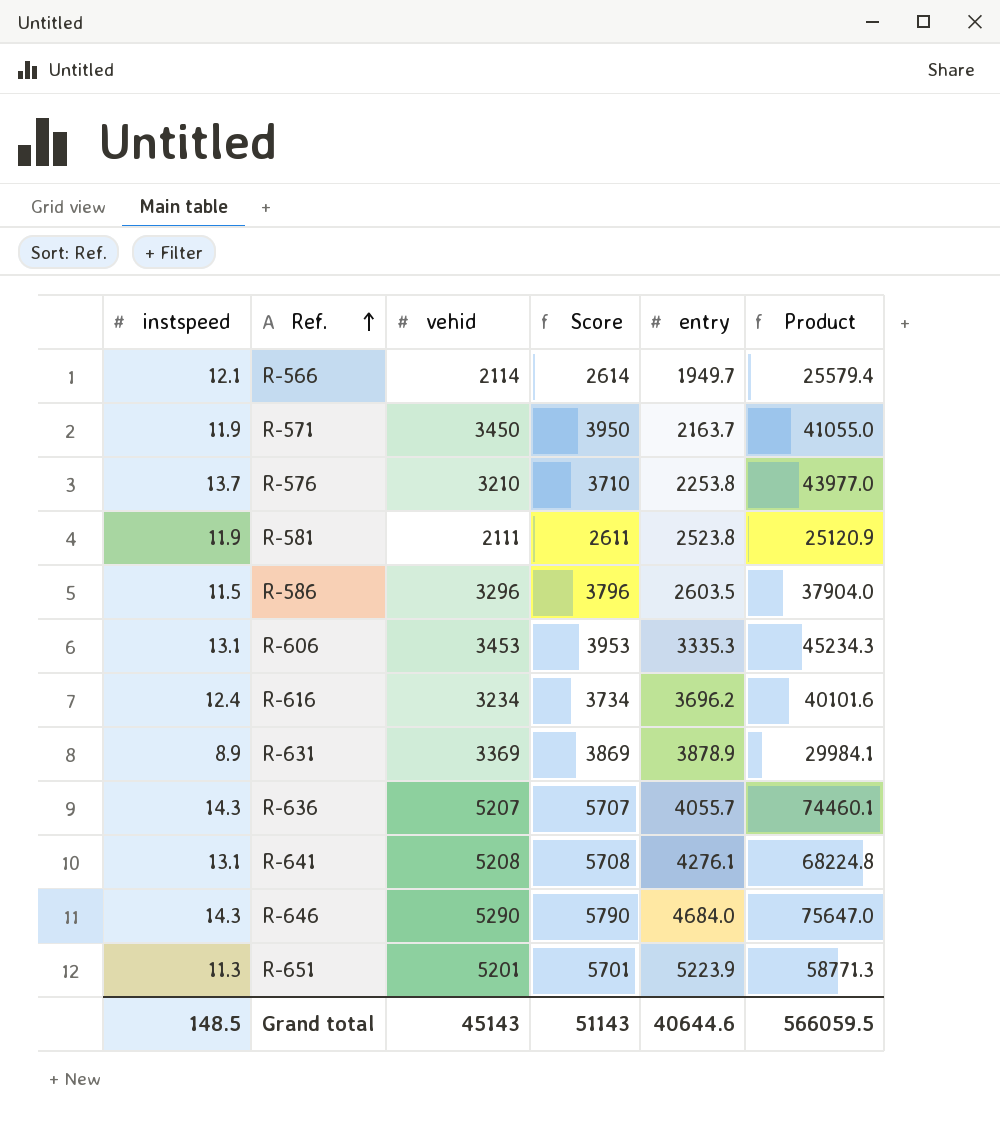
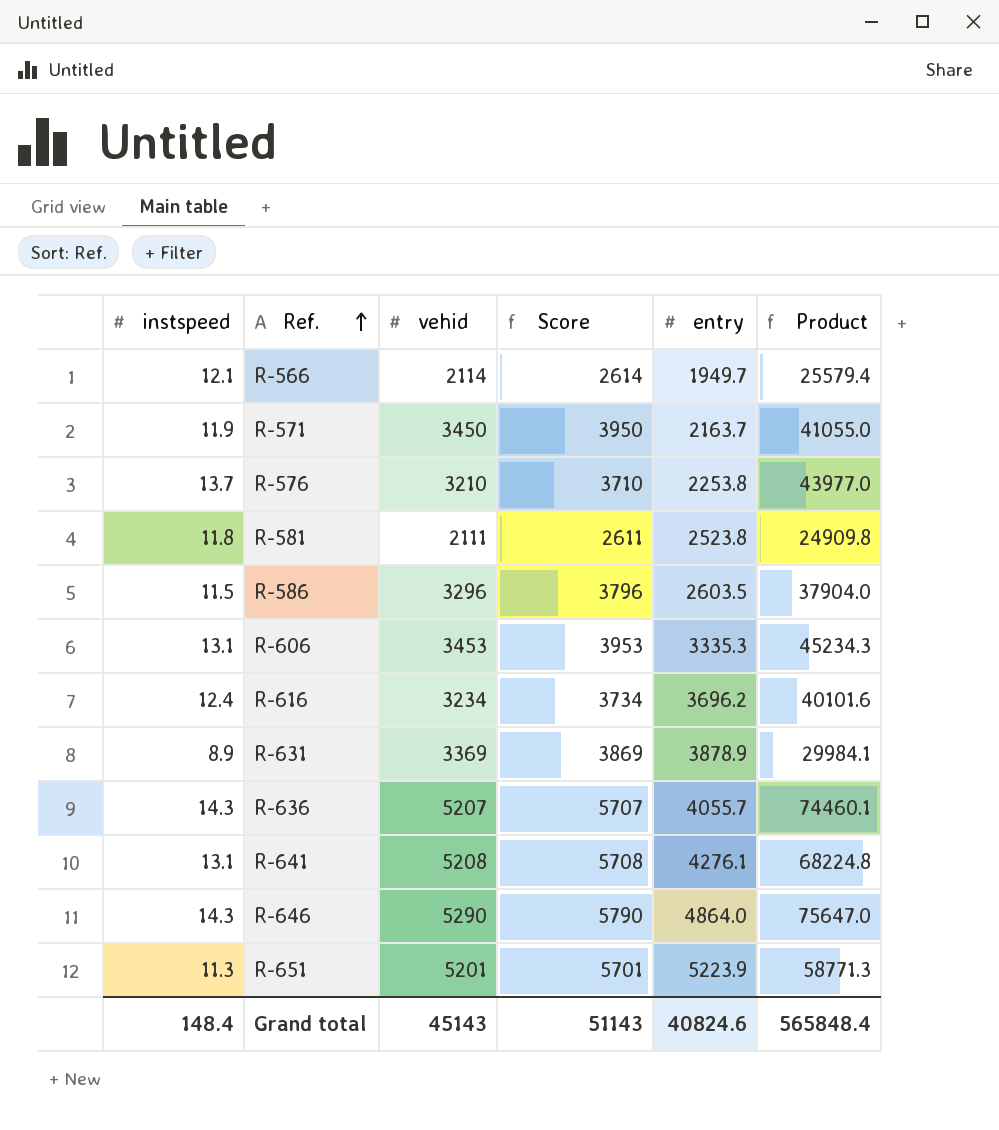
R-581 | instspeed: 11.9 -> 11.8
R-581 | Product: 25120.9 -> 24909.8
R-646 | entry: 4684.0 -> 4864.0
Grand total | instspeed: 148.5 -> 148.4
Grand total | entry: 40644.6 -> 40824.6
Grand total | Product: 566059.5 -> 565848.4

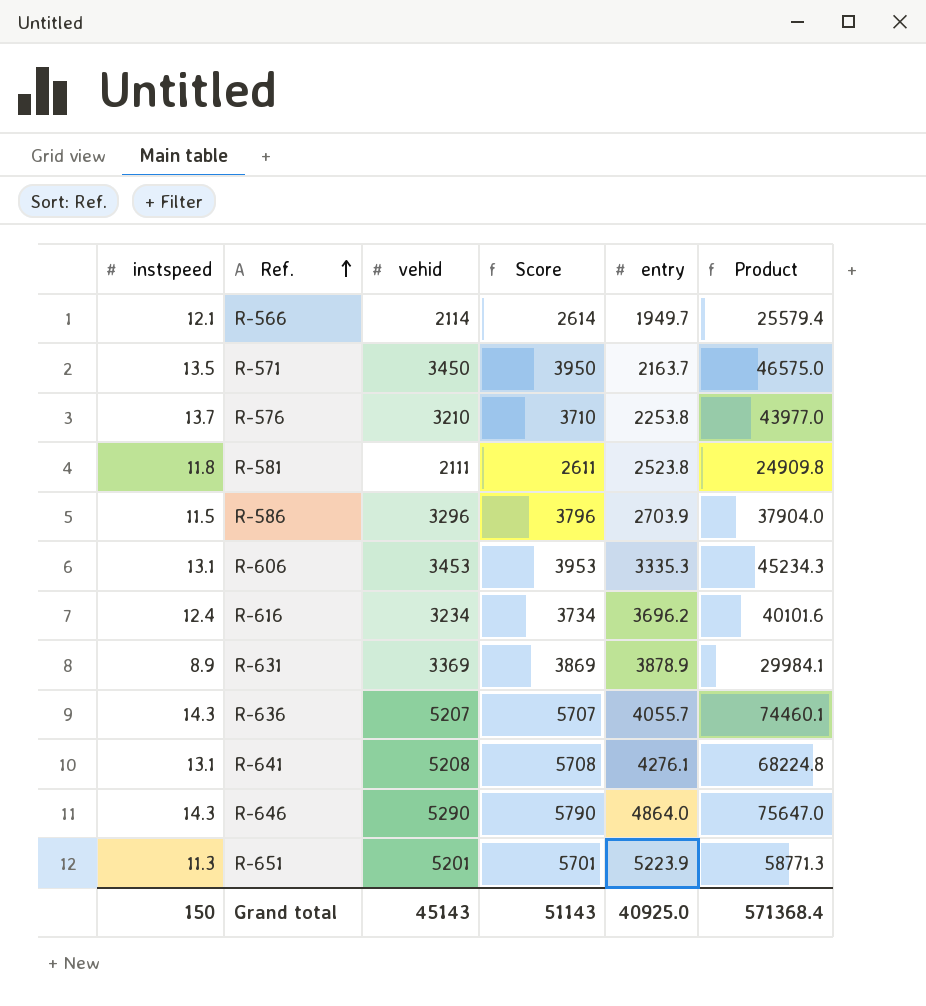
R-571 | instspeed: 11.9 -> 13.5
R-571 | Product: 41055.0 -> 46575.0
R-586 | entry: 2603.5 -> 2703.9
Grand total | instspeed: 148.4 -> 150
Grand total | entry: 40824.6 -> 40925.0
Grand total | Product: 565848.4 -> 571368.4

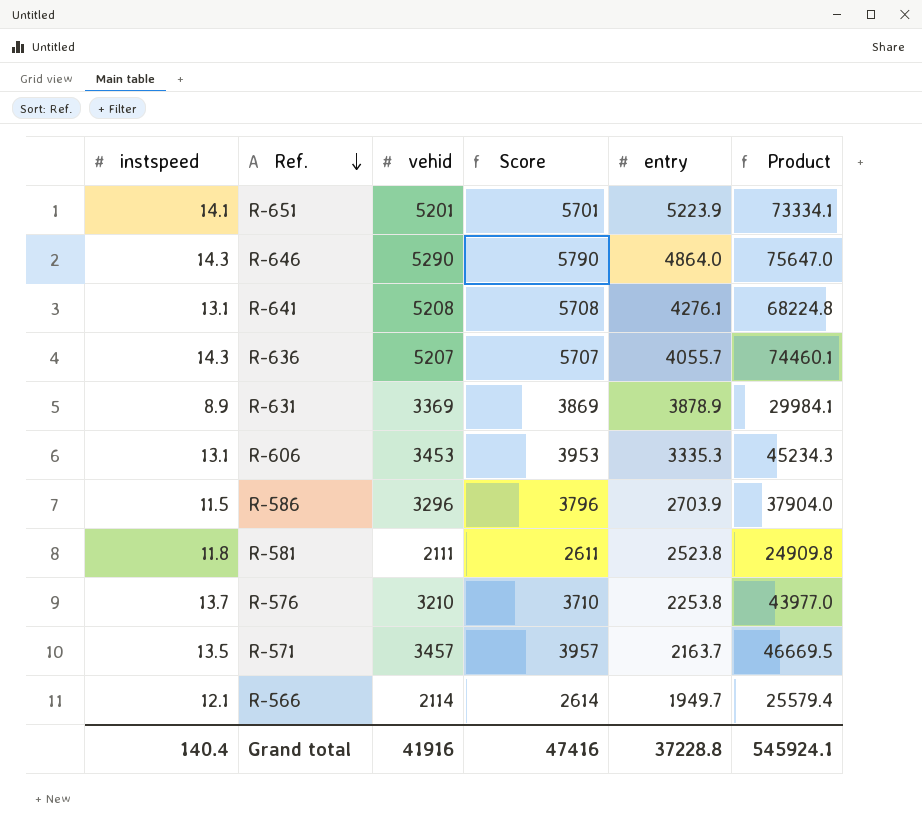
row order: Ref. ascending -> Ref. descending
row R-616: 12.4 | 3234 | 3734 | 3696.2 | 40101.6 -> none
R-651 | instspeed: 11.3 -> 14.1
R-651 | Product: 58771.3 -> 73334.1
R-571 | vehid: 3450 -> 3457
R-571 | Score: 3950 -> 3957
R-571 | Product: 46575.0 -> 46669.5
Grand total | instspeed: 150 -> 140.4
Grand total | vehid: 45143 -> 41916
Grand total | Score: 51143 -> 47416
Grand total | entry: 40925.0 -> 37228.8
Grand total | Product: 571368.4 -> 545924.1

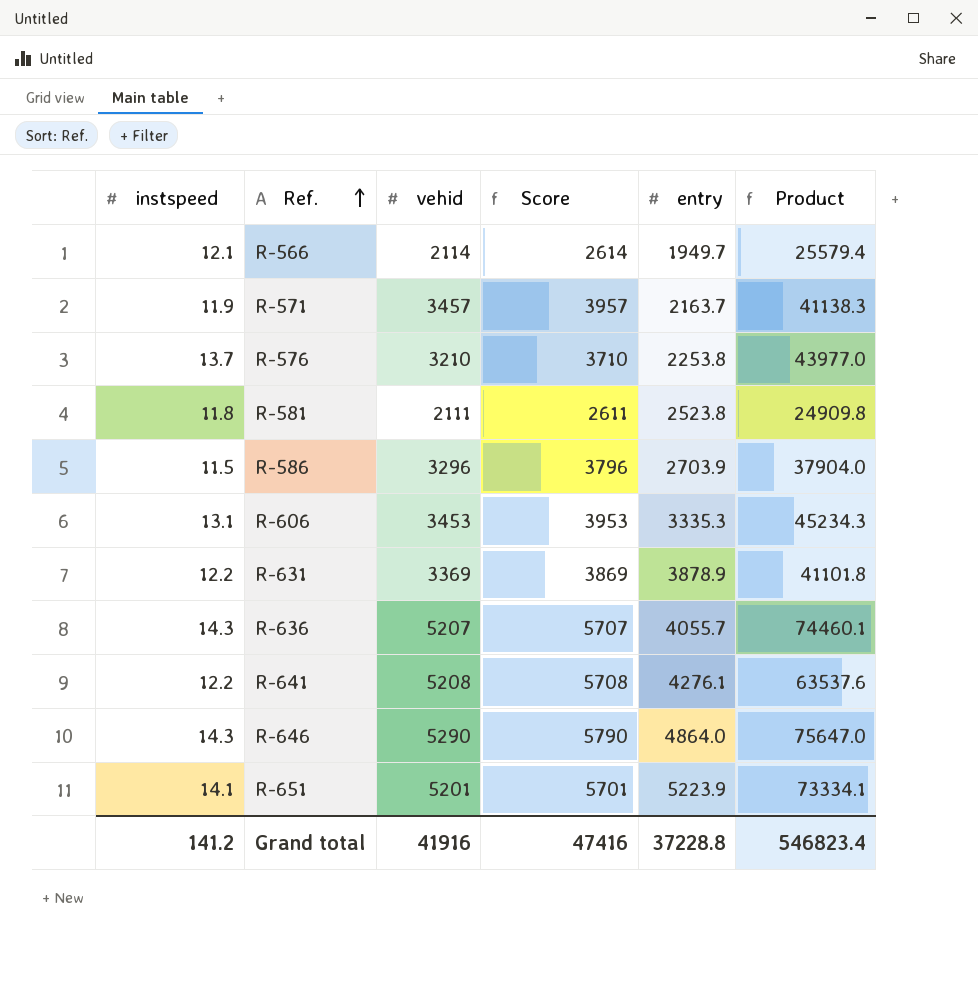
row order: Ref. descending -> Ref. ascending
R-571 | instspeed: 13.5 -> 11.9
R-571 | Product: 46669.5 -> 41138.3
R-631 | instspeed: 8.9 -> 12.2
R-631 | Product: 29984.1 -> 41101.8
R-641 | instspeed: 13.1 -> 12.2
R-641 | Product: 68224.8 -> 63537.6
Grand total | instspeed: 140.4 -> 141.2
Grand total | Product: 545924.1 -> 546823.4

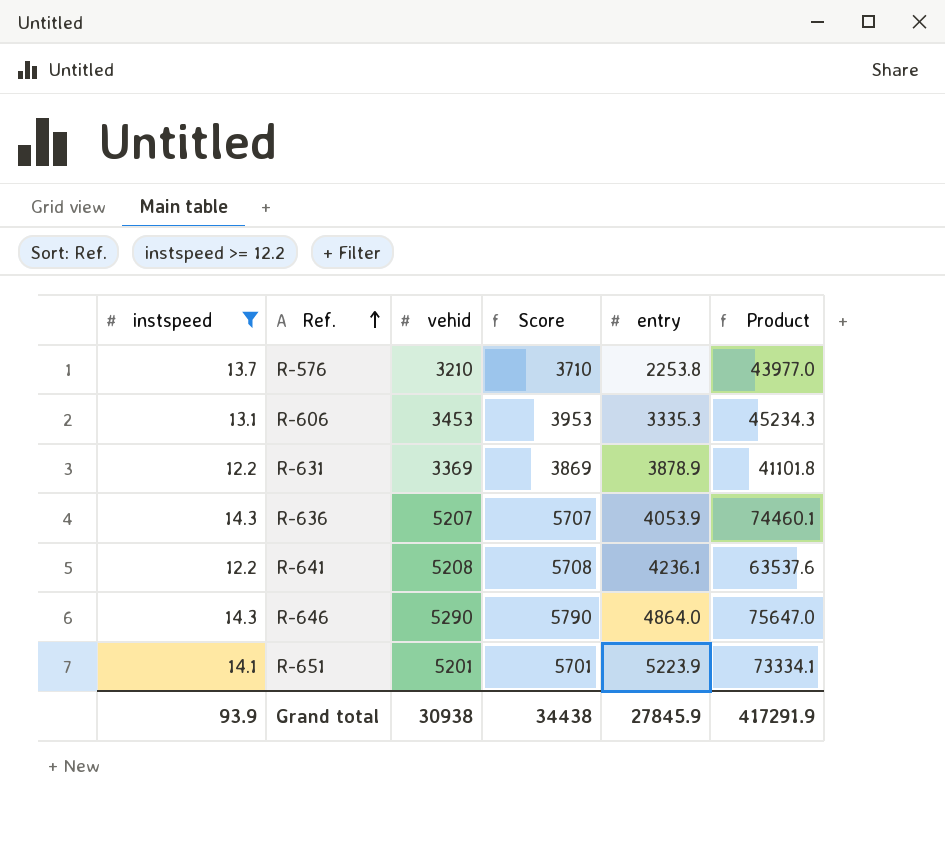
filter: none -> instspeed >= 12.2
R-636 | entry: 4055.7 -> 4053.9
R-641 | entry: 4276.1 -> 4236.1
Grand total | instspeed: 141.2 -> 93.9
Grand total | vehid: 41916 -> 30938
Grand total | Score: 47416 -> 34438
Grand total | entry: 37228.8 -> 27845.9
Grand total | Product: 546823.4 -> 417291.9

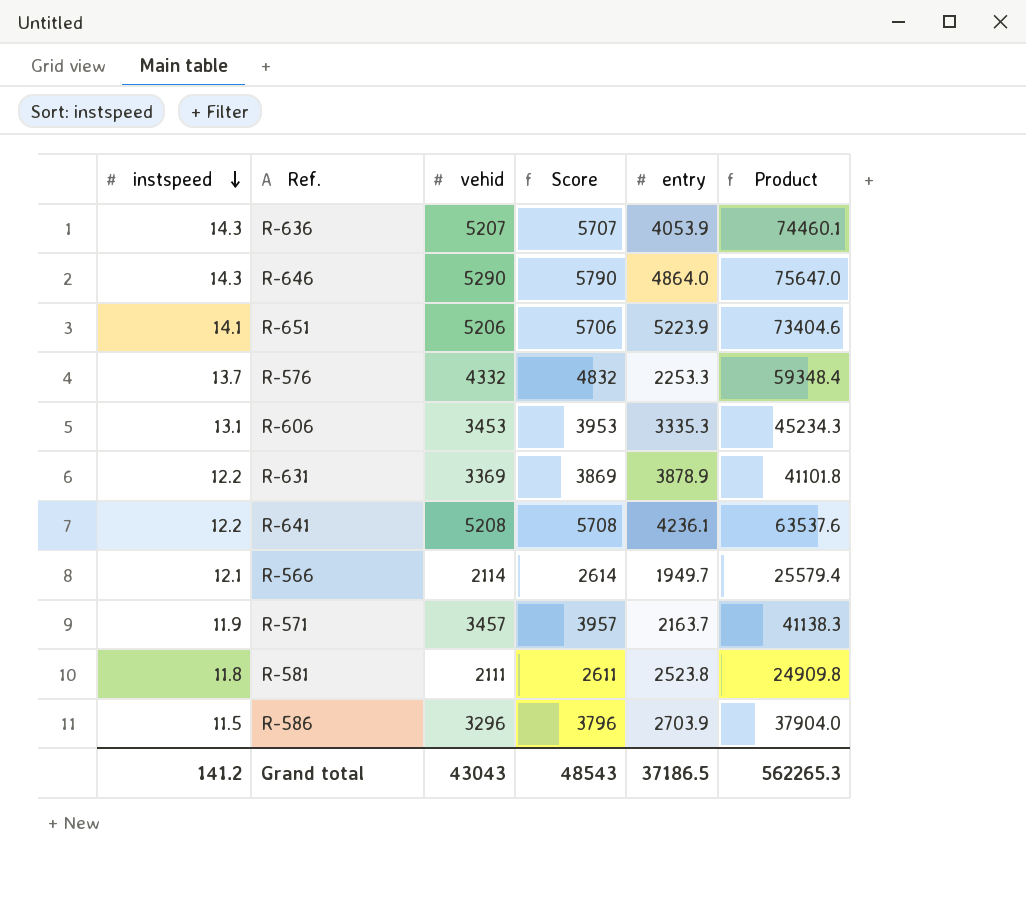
filter: instspeed >= 12.2 -> none
row order: Ref. ascending -> instspeed descending
R-651 | vehid: 5201 -> 5206
R-651 | Score: 5701 -> 5706
R-651 | Product: 73334.1 -> 73404.6
R-576 | vehid: 3210 -> 4332
R-576 | Score: 3710 -> 4832
R-576 | entry: 2253.8 -> 2253.3
R-576 | Product: 43977.0 -> 59348.4
Grand total | instspeed: 93.9 -> 141.2
Grand total | vehid: 30938 -> 43043
Grand total | Score: 34438 -> 48543
Grand total | entry: 27845.9 -> 37186.5
Grand total | Product: 417291.9 -> 562265.3

